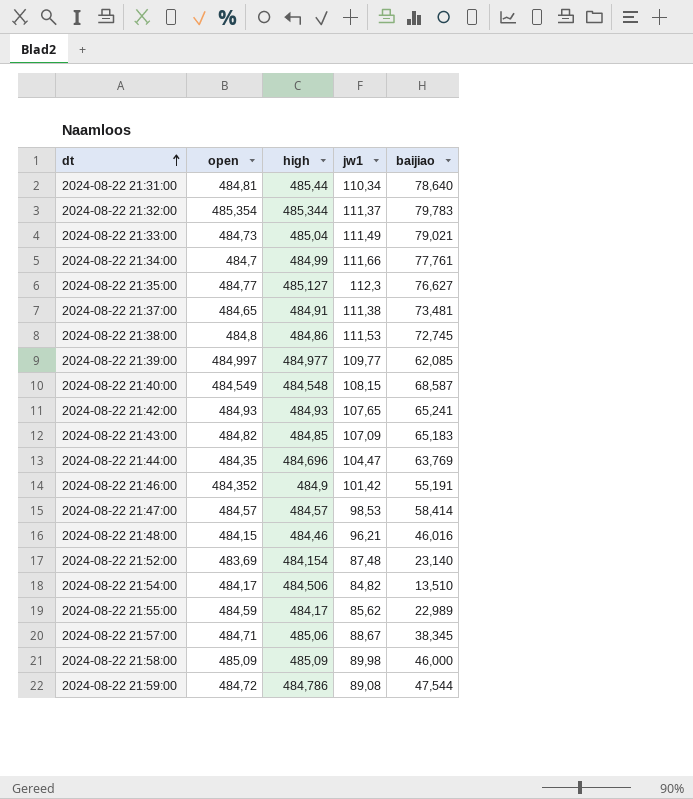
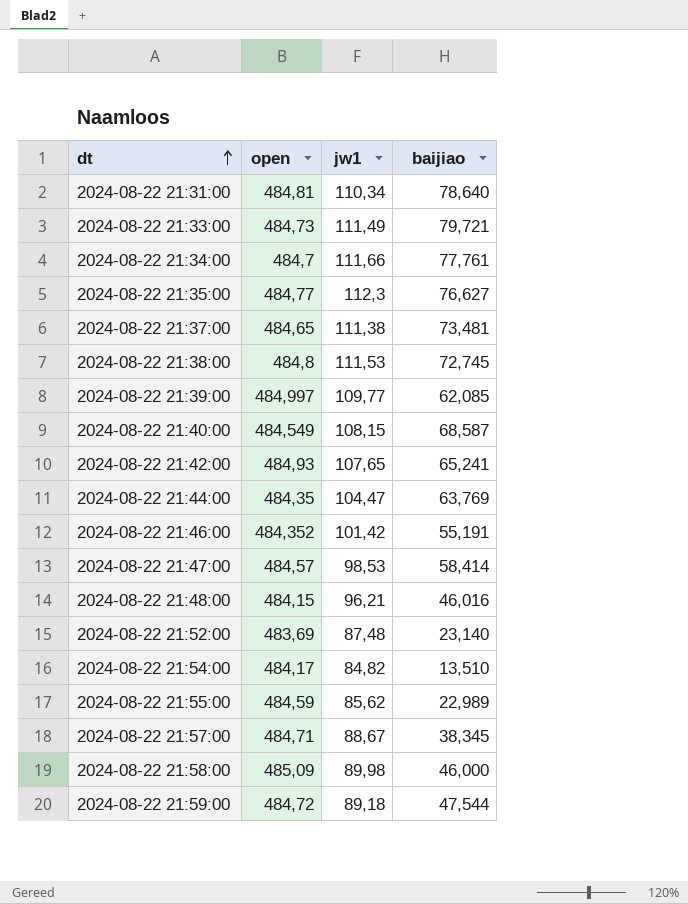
column high | position: 3 -> none
row 2024-08-22 21:32:00: 485,354 | 485,344 | 111,37 | 79,783 -> none
row 2024-08-22 21:43:00: 484,82 | 484,85 | 107,09 | 65,183 -> none
2024-08-22 21:33:00 | baijiao: 79,021 -> 79,721
2024-08-22 21:59:00 | jw1: 89,08 -> 89,18

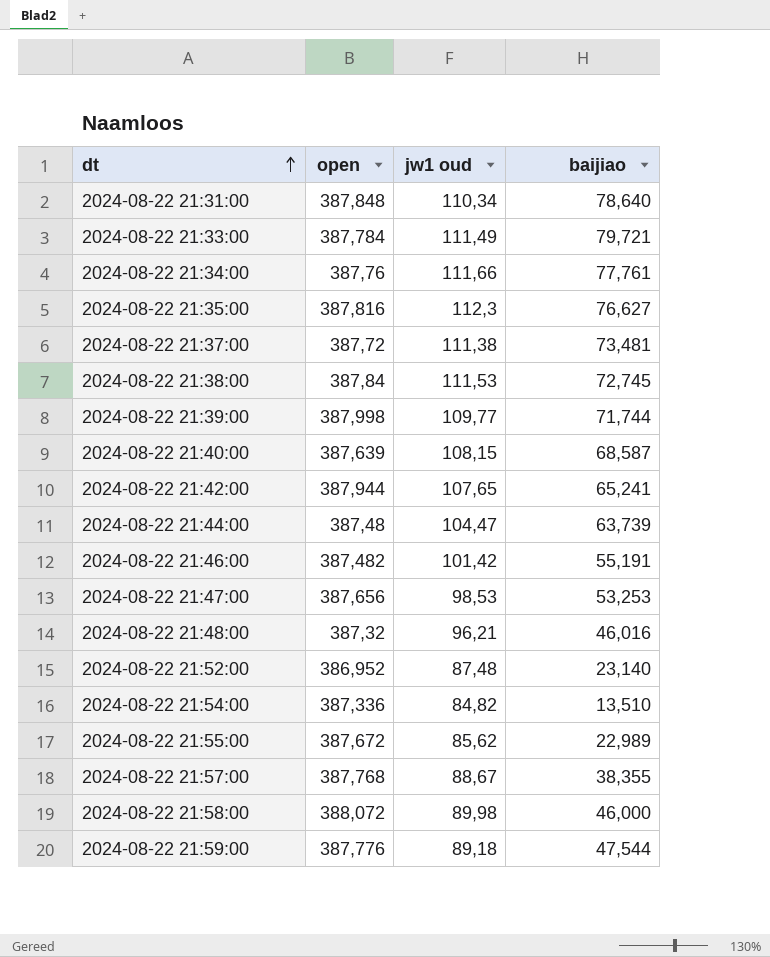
column name: jw1 -> jw1 oud
2024-08-22 21:31:00 | open: 484,81 -> 387,848
2024-08-22 21:33:00 | open: 484,73 -> 387,784
2024-08-22 21:34:00 | open: 484,7 -> 387,76
2024-08-22 21:35:00 | open: 484,77 -> 387,816
2024-08-22 21:37:00 | open: 484,65 -> 387,72
2024-08-22 21:38:00 | open: 484,8 -> 387,84
2024-08-22 21:39:00 | open: 484,997 -> 387,998
2024-08-22 21:39:00 | baijiao: 62,085 -> 71,744
2024-08-22 21:40:00 | open: 484,549 -> 387,639
2024-08-22 21:42:00 | open: 484,93 -> 387,944
2024-08-22 21:44:00 | open: 484,35 -> 387,48
2024-08-22 21:44:00 | baijiao: 63,769 -> 63,739
2024-08-22 21:46:00 | open: 484,352 -> 387,482
2024-08-22 21:47:00 | open: 484,57 -> 387,656
2024-08-22 21:47:00 | baijiao: 58,414 -> 53,253
2024-08-22 21:48:00 | open: 484,15 -> 387,32
2024-08-22 21:52:00 | open: 483,69 -> 386,952
2024-08-22 21:54:00 | open: 484,17 -> 387,336
2024-08-22 21:55:00 | open: 484,59 -> 387,672
2024-08-22 21:57:00 | open: 484,71 -> 387,768
2024-08-22 21:57:00 | baijiao: 38,345 -> 38,355
2024-08-22 21:58:00 | open: 485,09 -> 388,072
2024-08-22 21:59:00 | open: 484,72 -> 387,776

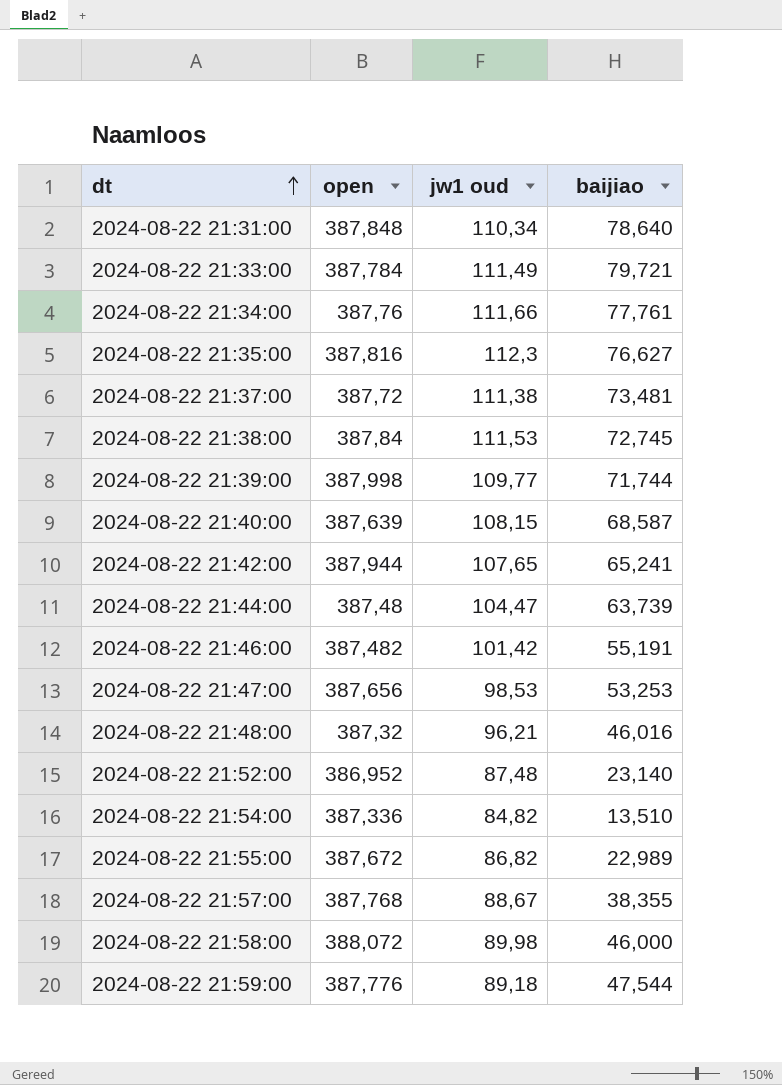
2024-08-22 21:55:00 | jw1 oud: 85,62 -> 86,82

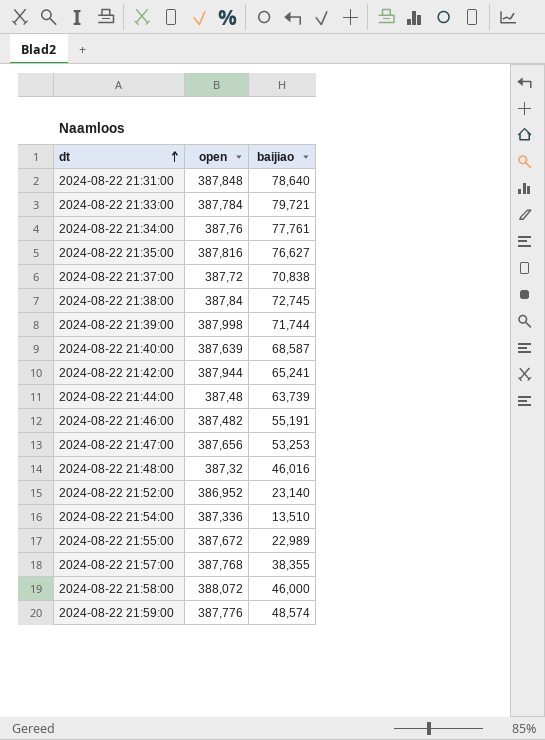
column jw1 oud | position: 3 -> none
2024-08-22 21:37:00 | baijiao: 73,481 -> 70,838
2024-08-22 21:59:00 | baijiao: 47,544 -> 48,574

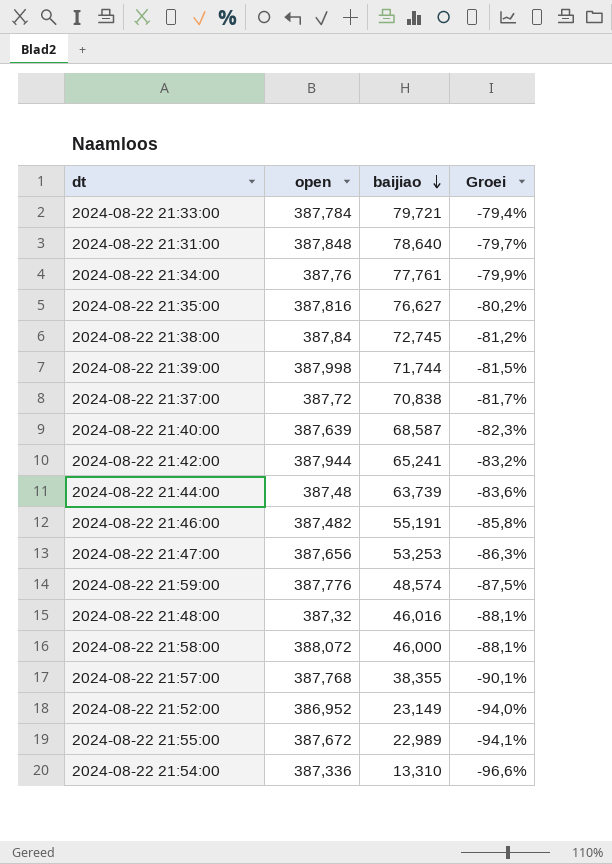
row order: dt ascending -> baijiao descending
column Groei | formula: none -> ([baijiao] - [open]) / [open]
2024-08-22 21:52:00 | baijiao: 23,140 -> 23,149
2024-08-22 21:54:00 | baijiao: 13,510 -> 13,310

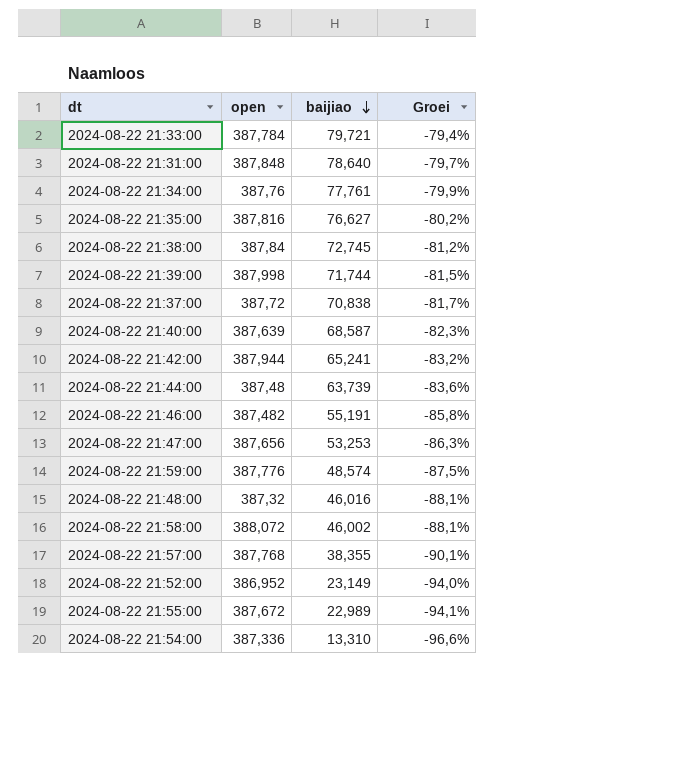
2024-08-22 21:58:00 | baijiao: 46,000 -> 46,002

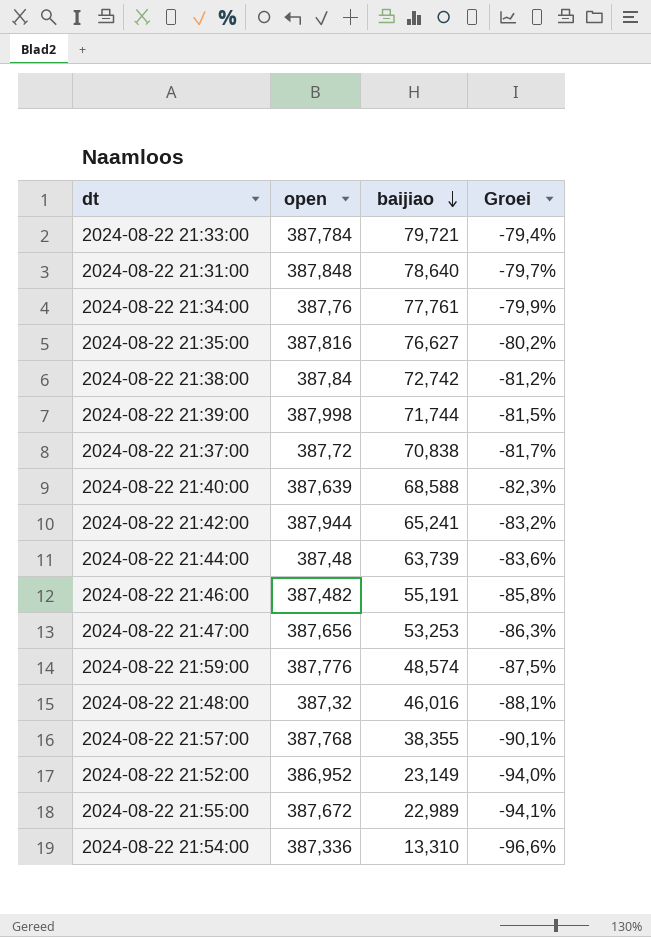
row 2024-08-22 21:58:00: 388,072 | 46,002 | -88,1% -> none
2024-08-22 21:38:00 | baijiao: 72,745 -> 72,742
2024-08-22 21:40:00 | baijiao: 68,587 -> 68,588

